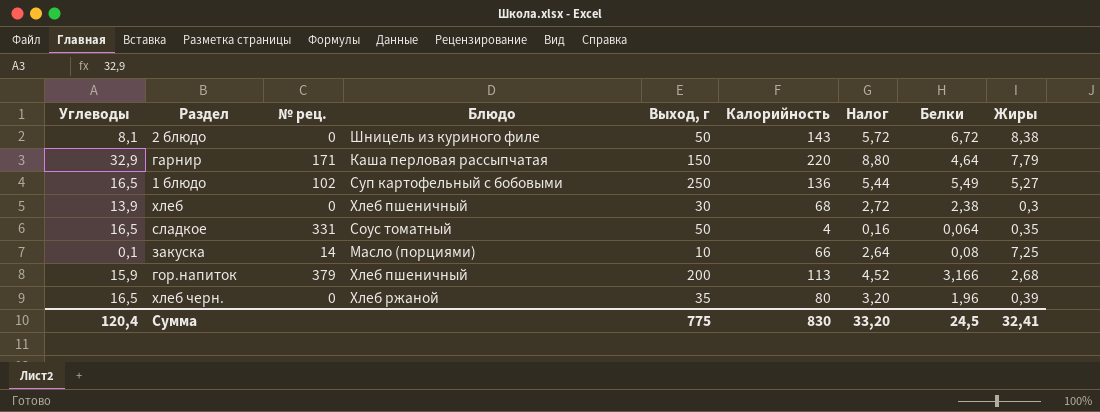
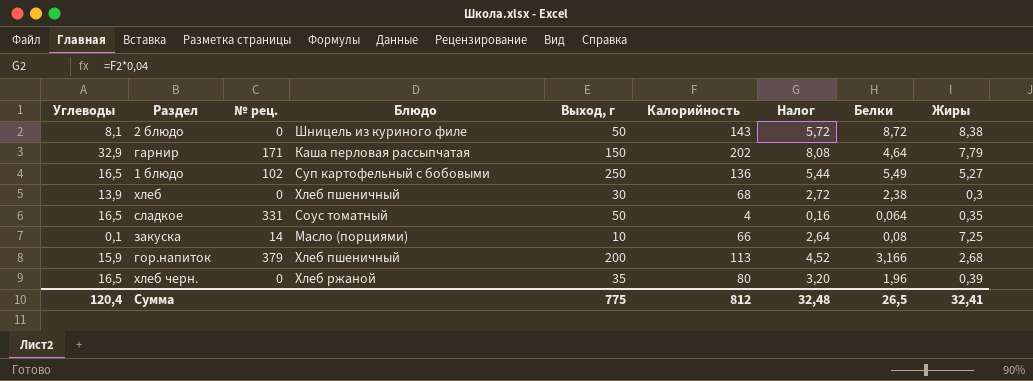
2 блюдо | Белки: 6,72 -> 8,72
гарнир | Калорийность: 220 -> 202
гарнир | Налог: 8,80 -> 8,08
Сумма | Калорийность: 830 -> 812
Сумма | Налог: 33,20 -> 32,48
Сумма | Белки: 24,5 -> 26,5

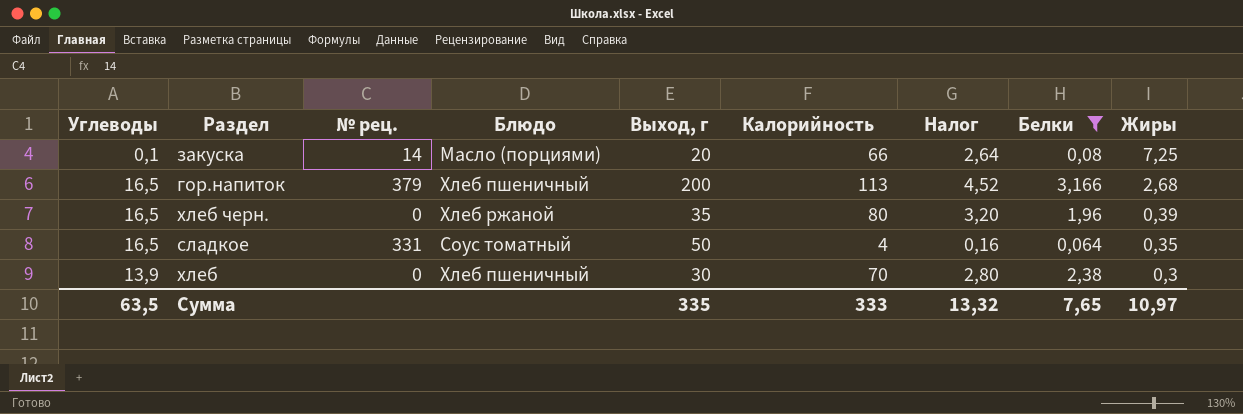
filter: none -> Белки <= 3,166
row order: none -> Жиры descending
закуска | Выход, г: 10 -> 20
гор.напиток | Углеводы: 15,9 -> 16,5
хлеб | Калорийность: 68 -> 70
хлеб | Налог: 2,72 -> 2,80
Сумма | Углеводы: 120,4 -> 63,5
Сумма | Выход, г: 775 -> 335
Сумма | Калорийность: 812 -> 333
Сумма | Налог: 32,48 -> 13,32
Сумма | Белки: 26,5 -> 7,65
Сумма | Жиры: 32,41 -> 10,97

